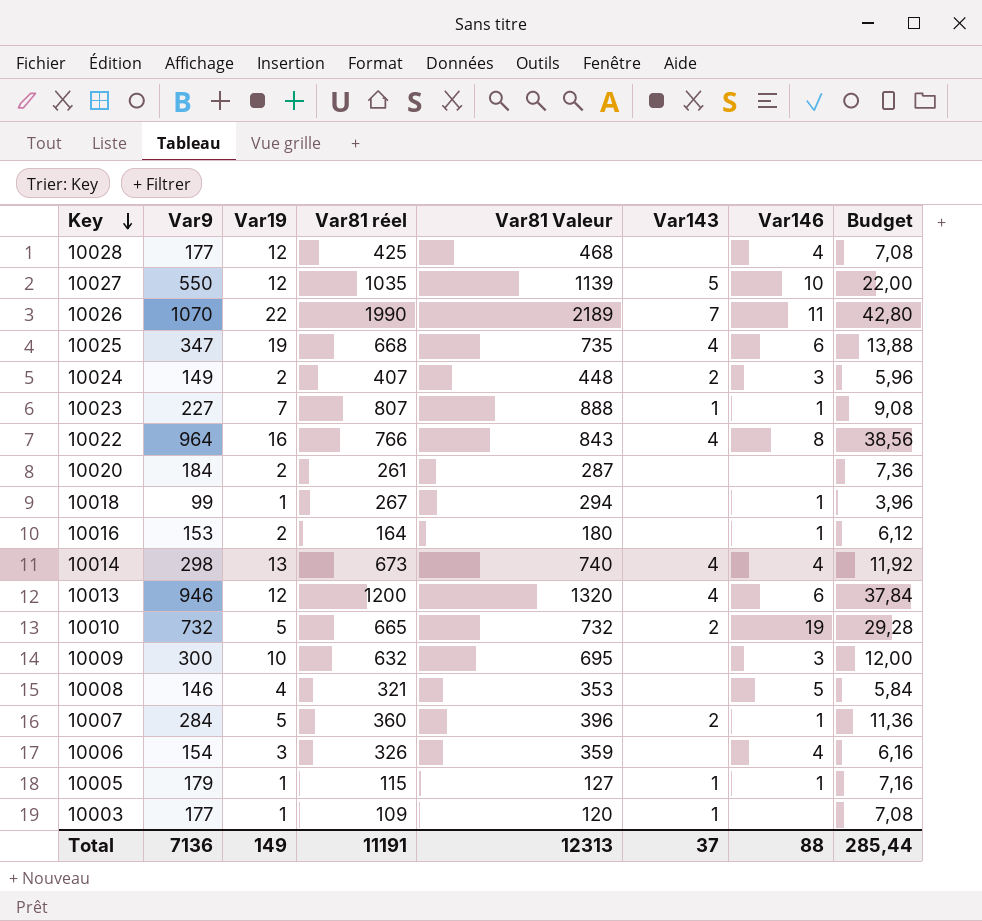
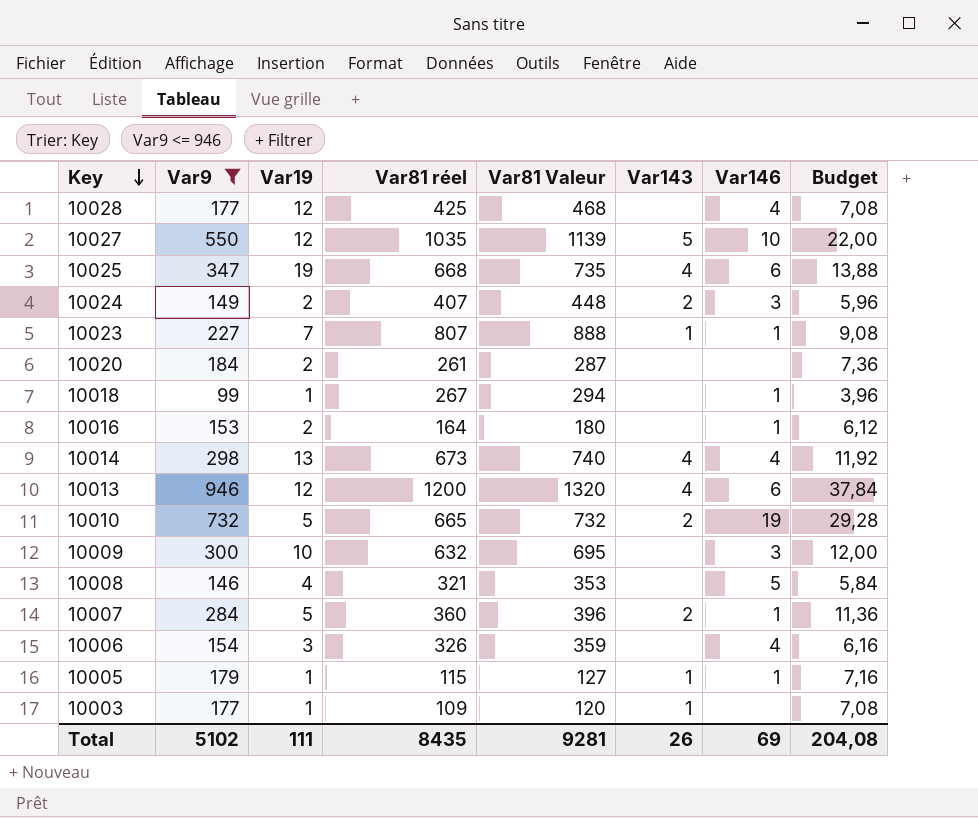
filter: none -> Var9 <= 946
Total | Var9: 7136 -> 5102
Total | Var19: 149 -> 111
Total | Var81 réel: 11191 -> 8435
Total | Var81 Valeur: 12313 -> 9281
Total | Var143: 37 -> 26
Total | Var146: 88 -> 69
Total | Budget: 285,44 -> 204,08

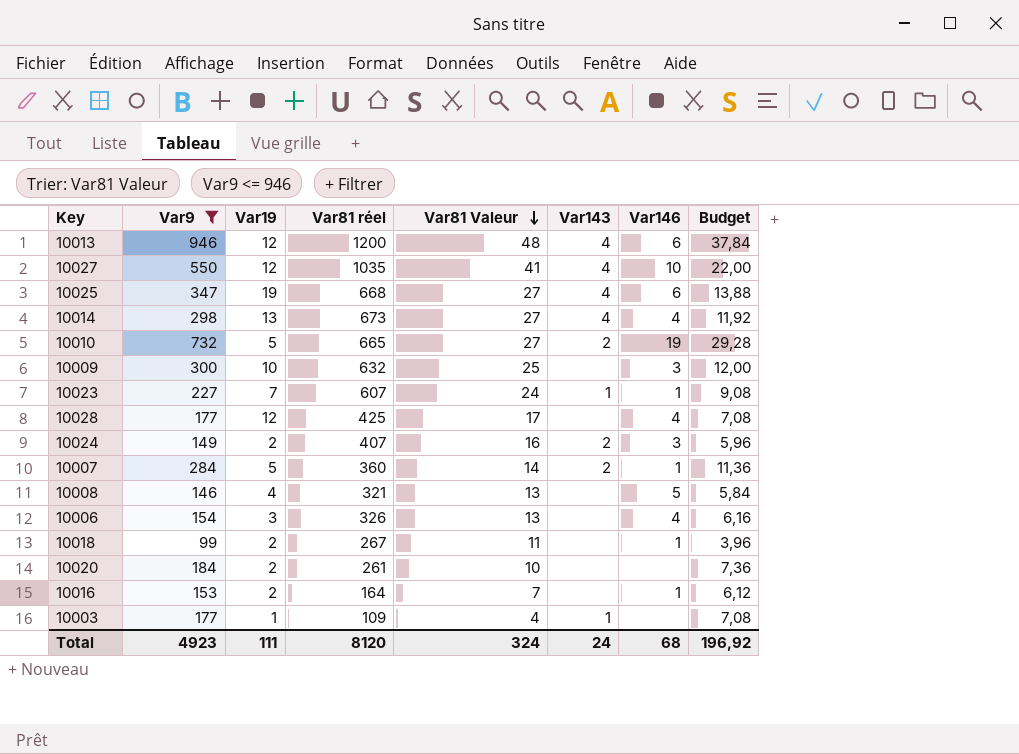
row order: Key descending -> Var81 Valeur descending
column Var81 Valeur | formula: [Var81 réel] * 1,1 -> [Var81 réel] * 0,04
row 10005: 179 | 1 | 115 | 127 | 1 | 1 | 7,16 -> none
10027 | Var143: 5 -> 4
10023 | Var81 réel: 807 -> 607
10018 | Var19: 1 -> 2
Total | Var9: 5102 -> 4923
Total | Var81 réel: 8435 -> 8120
Total | Var81 Valeur: 9281 -> 324
Total | Var143: 26 -> 24
Total | Var146: 69 -> 68
Total | Budget: 204,08 -> 196,92

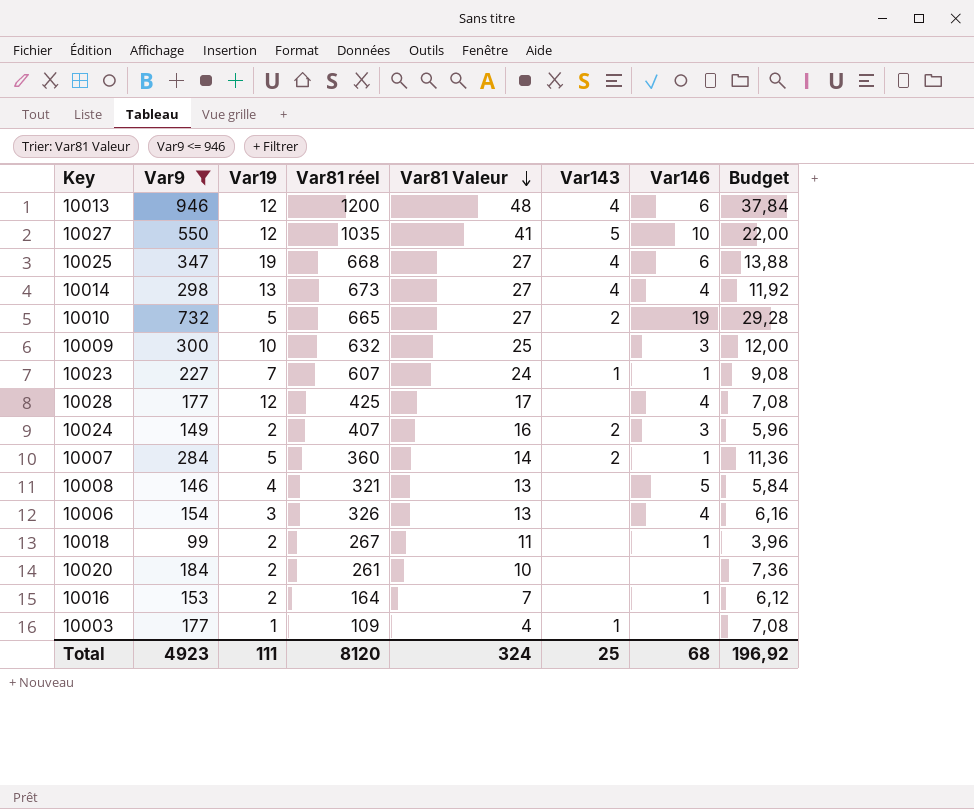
10027 | Var143: 4 -> 5
Total | Var143: 24 -> 25

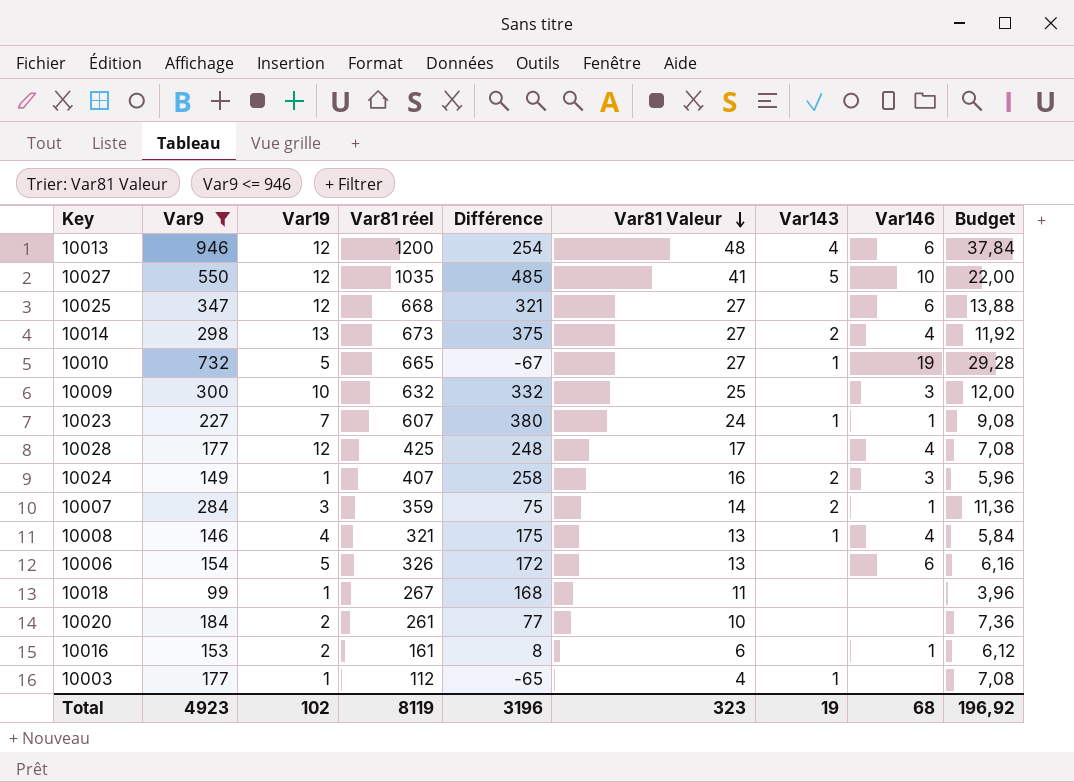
column Différence | formula: none -> [Var81 réel] - [Var9]
10025 | Var19: 19 -> 12
10025 | Var143: 4 -> none
10014 | Var143: 4 -> 2
10010 | Var143: 2 -> 1
10024 | Var19: 2 -> 1
10007 | Var19: 5 -> 3
10007 | Var81 réel: 360 -> 359
10008 | Var143: none -> 1
10008 | Var146: 5 -> 4
10006 | Var19: 3 -> 5
10006 | Var146: 4 -> 6
10018 | Var19: 2 -> 1
10018 | Var146: 1 -> none
10016 | Var81 réel: 164 -> 161
10016 | Var81 Valeur: 7 -> 6
10003 | Var81 réel: 109 -> 112
Total | Var19: 111 -> 102
Total | Var81 réel: 8120 -> 8119
Total | Var81 Valeur: 324 -> 323
Total | Var143: 25 -> 19

